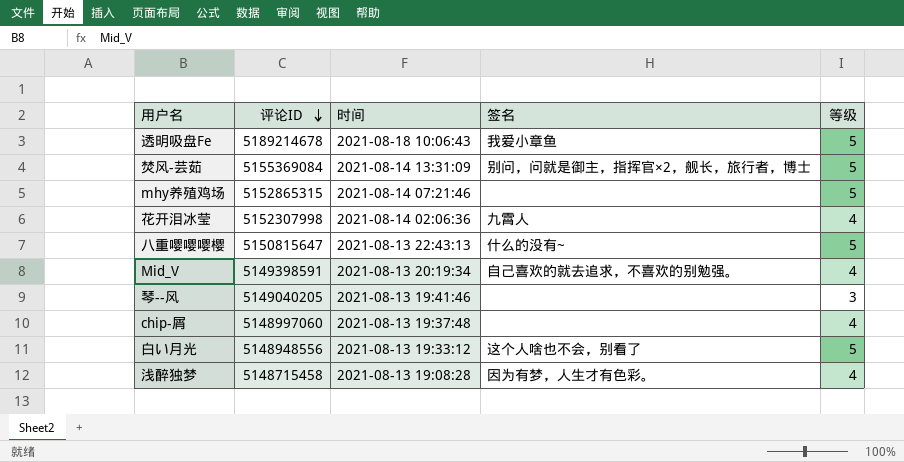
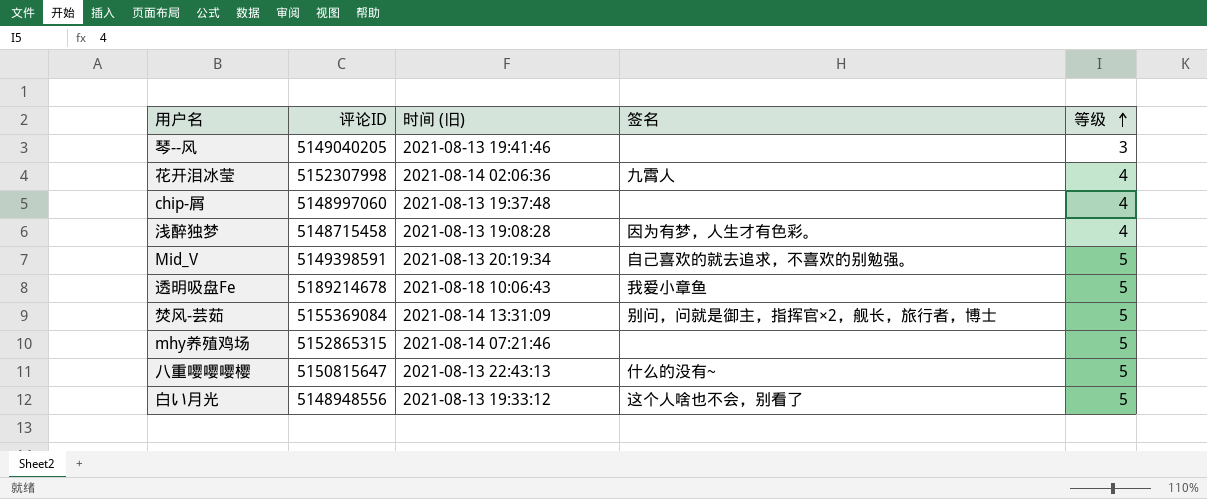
row order: 评论ID descending -> 等级 ascending
column name: 时间 -> 时间 (旧)
Mid_V | 等级: 4 -> 5

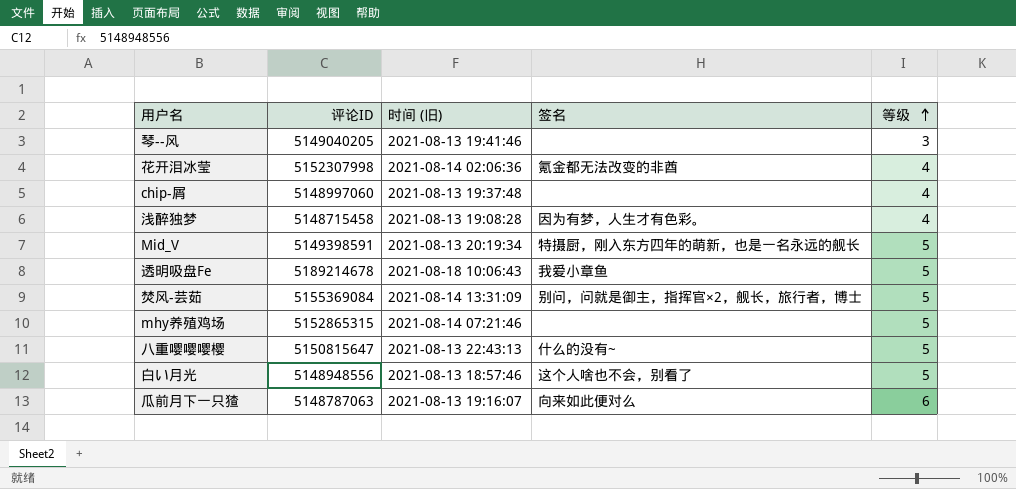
花开泪冰莹 | 签名: 九霄人 -> 氪金都无法改变的非酋
Mid_V | 签名: 自己喜欢的就去追求，不喜欢的别勉强。 -> 特摄厨，刚入东方四年的萌新，也是一名永远的舰长
白い月光 | 时间 (旧): 2021-08-13 19:33:12 -> 2021-08-13 18:57:46
row 瓜前月下一只猹: none -> 5148787063 | 2021-08-13 19:16:07 | 向来如此便对么 | 6

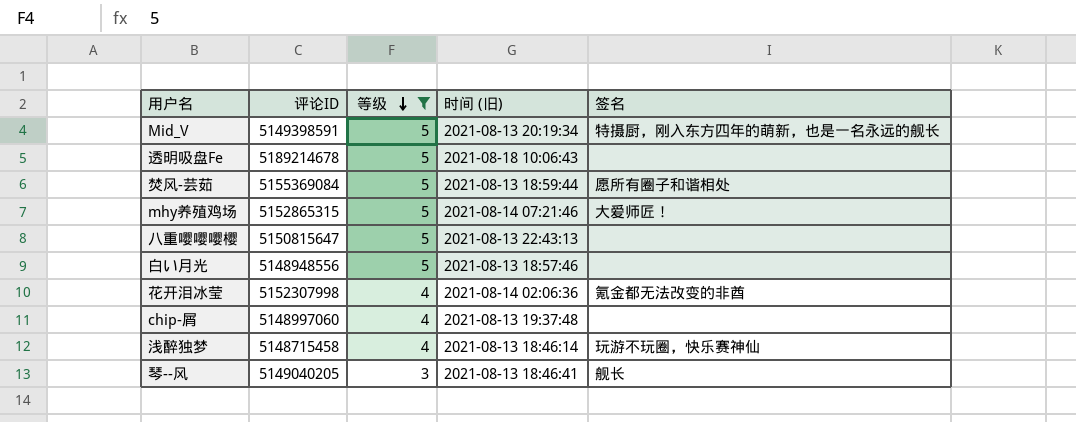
filter: none -> 等级 != 6
row order: 等级 ascending -> 等级 descending
column 等级 | position: 5 -> 3
透明吸盘Fe | 签名: 我爱小章鱼 -> none
焚风-芸茹 | 时间 (旧): 2021-08-14 13:31:09 -> 2021-08-13 18:59:44
焚风-芸茹 | 签名: 别问，问就是御主，指挥官×2，舰长，旅行者，博士 -> 愿所有圈子和谐相处
mhy养殖鸡场 | 签名: none -> 大爱师匠！
八重嘤嘤嘤樱 | 签名: 什么的没有~ -> none
白い月光 | 签名: 这个人啥也不会，别看了 -> none
浅醉独梦 | 时间 (旧): 2021-08-13 19:08:28 -> 2021-08-13 18:46:14
浅醉独梦 | 签名: 因为有梦，人生才有色彩。 -> 玩游不玩圈，快乐赛神仙
琴--风 | 时间 (旧): 2021-08-13 19:41:46 -> 2021-08-13 18:46:41
琴--风 | 签名: none -> 舰长

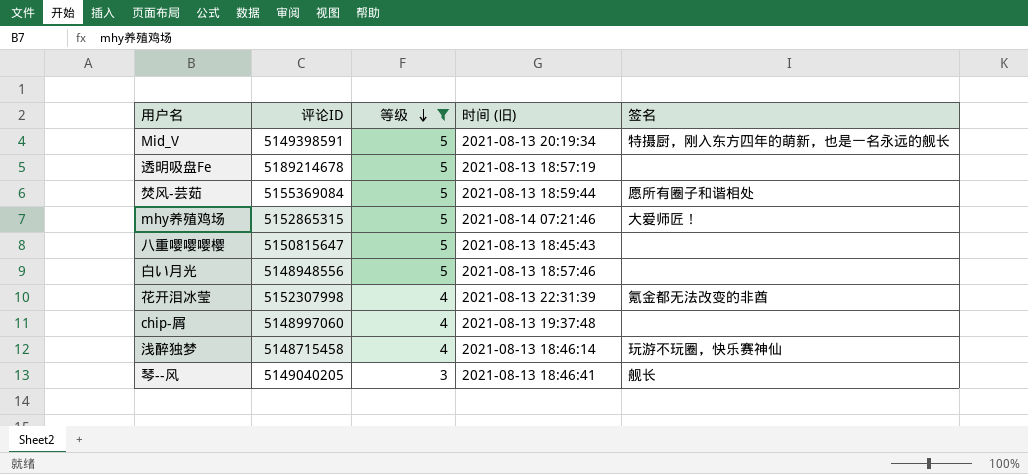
透明吸盘Fe | 时间 (旧): 2021-08-18 10:06:43 -> 2021-08-13 18:57:19
八重嘤嘤嘤樱 | 时间 (旧): 2021-08-13 22:43:13 -> 2021-08-13 18:45:43
花开泪冰莹 | 时间 (旧): 2021-08-14 02:06:36 -> 2021-08-13 22:31:39

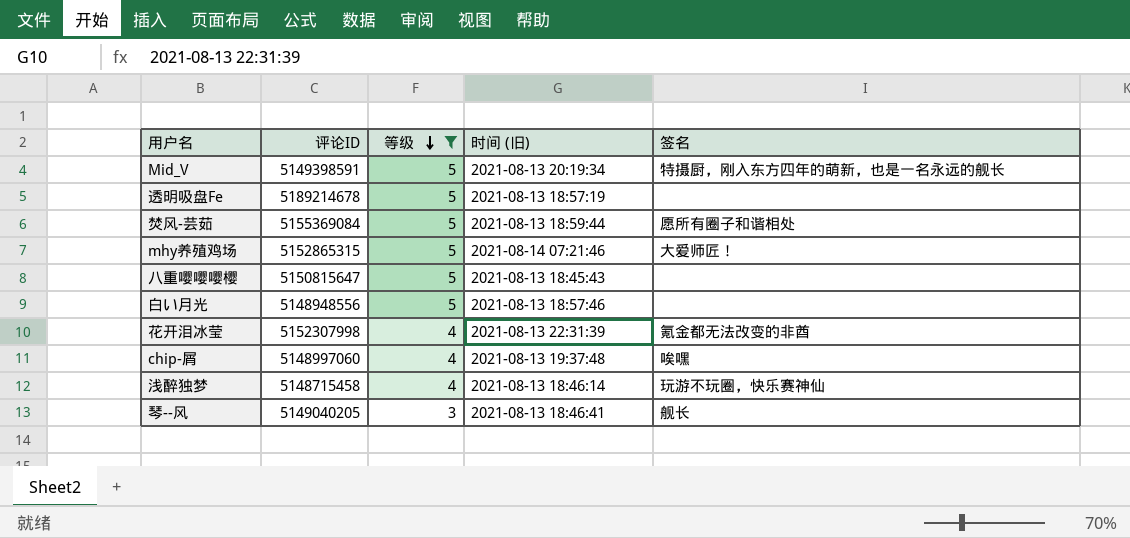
chip-屑 | 签名: none -> 唉嘿

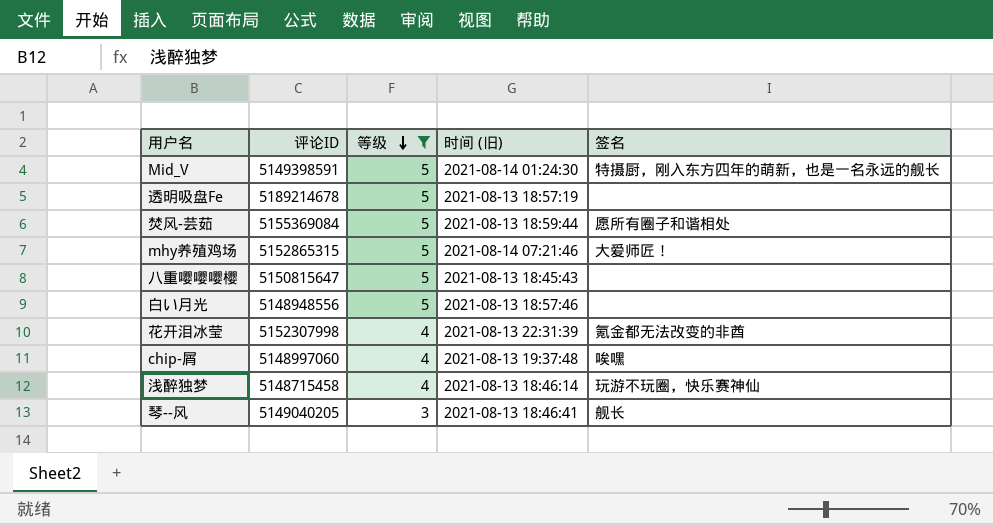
Mid_V | 时间 (旧): 2021-08-13 20:19:34 -> 2021-08-14 01:24:30

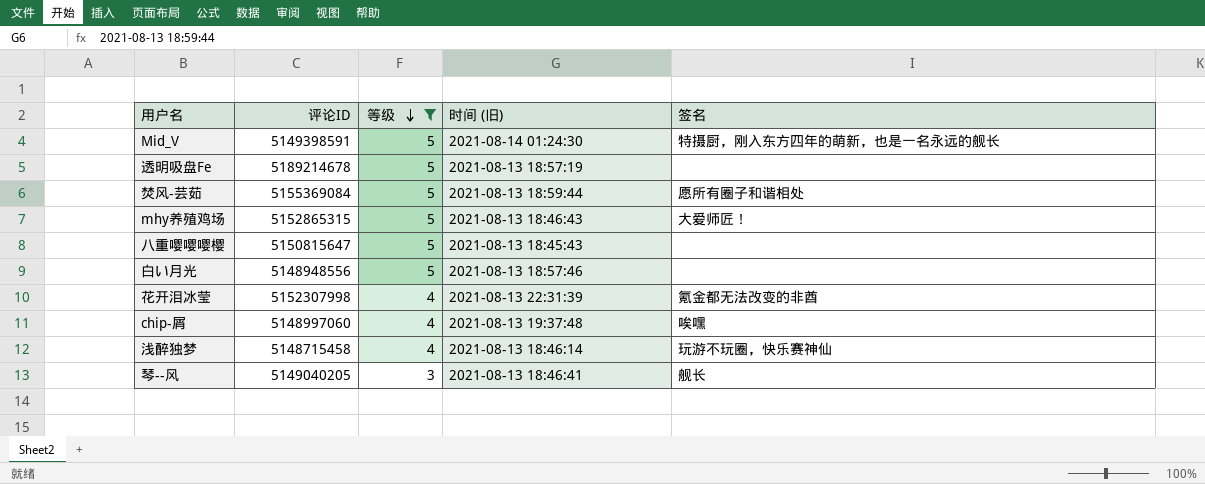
mhy养殖鸡场 | 时间 (旧): 2021-08-14 07:21:46 -> 2021-08-13 18:46:43

